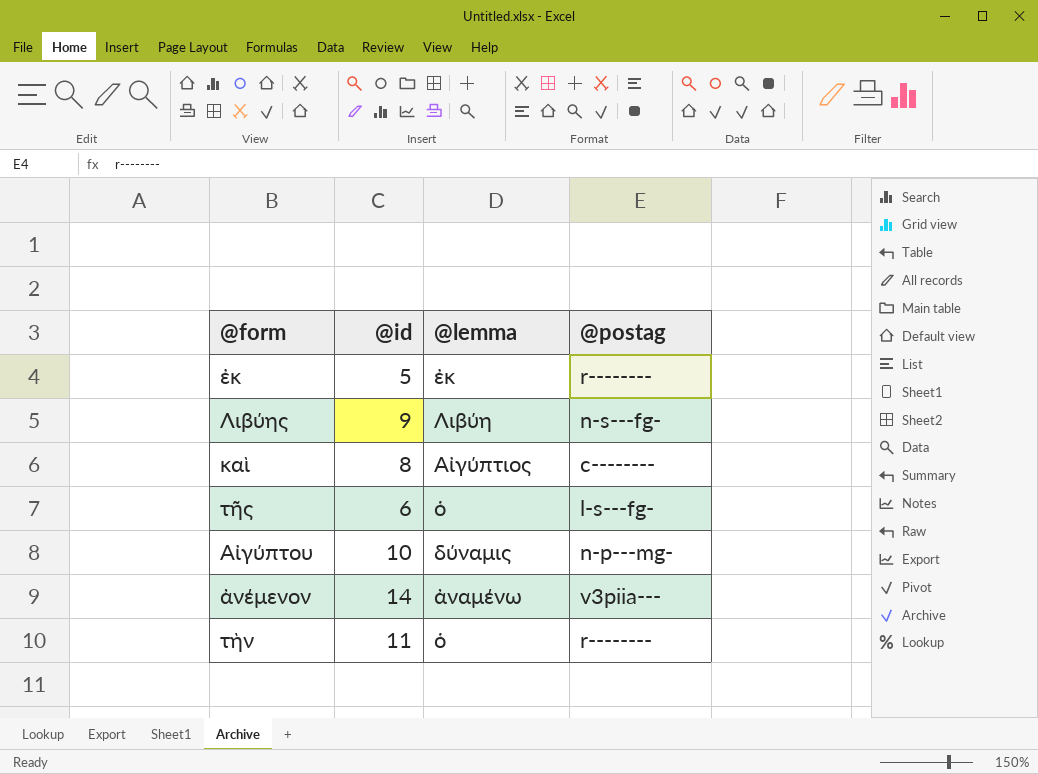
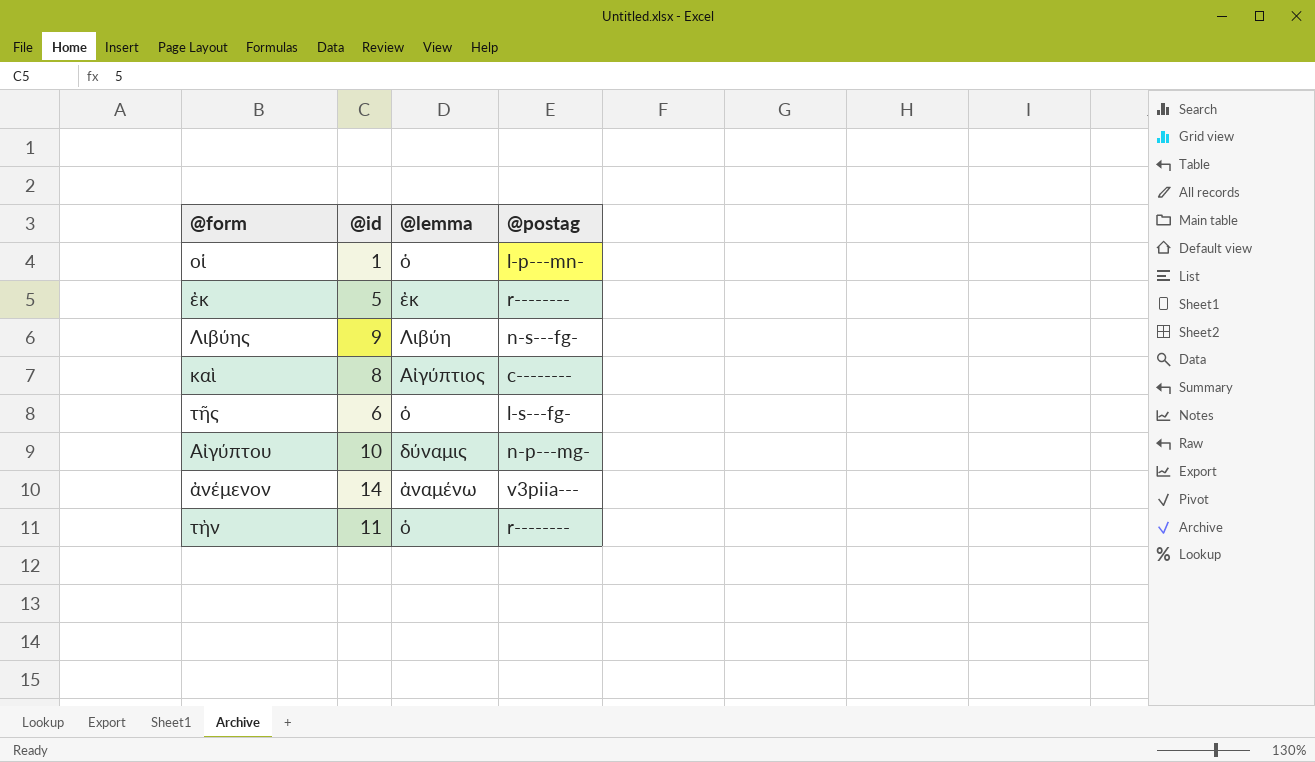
row οἱ: none -> 1 | ὁ | l-p---mn-

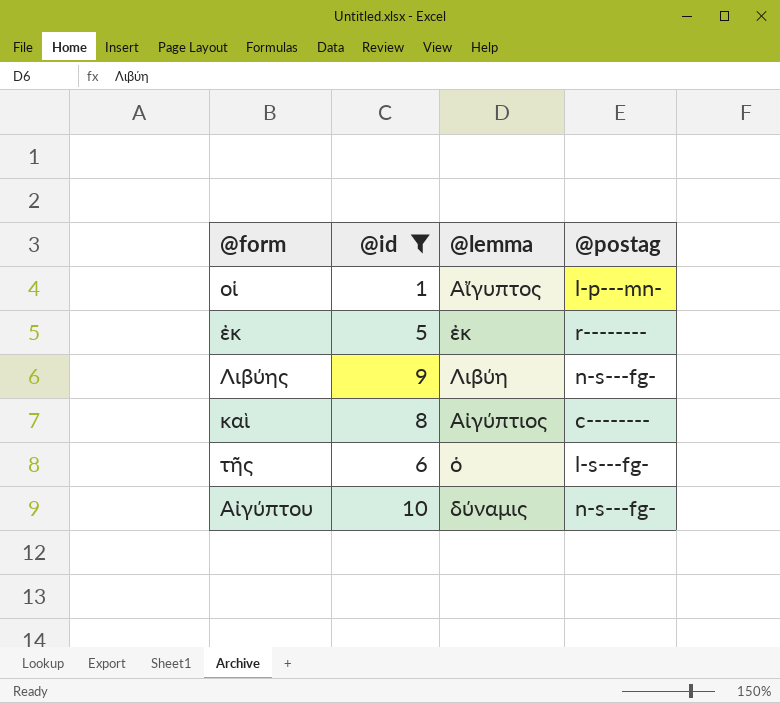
filter: none -> @id <= 10
οἱ | @lemma: ὁ -> Αἴγυπτος
Αἰγύπτου | @postag: n-p---mg- -> n-s---fg-

